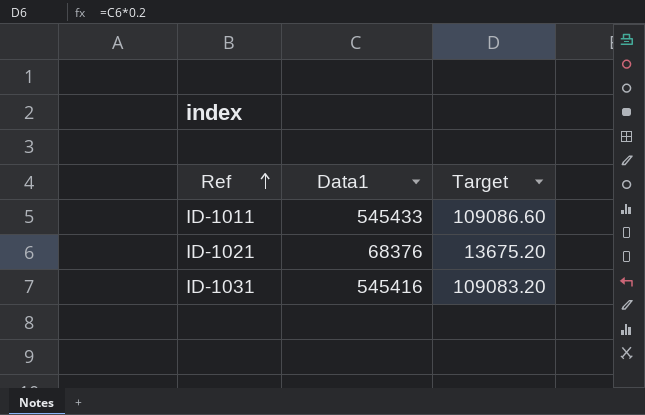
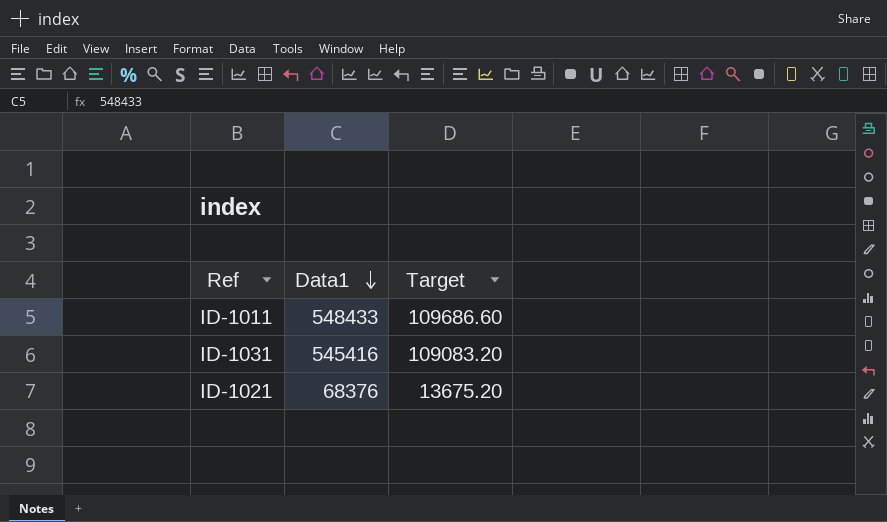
row order: Ref ascending -> Data1 descending
ID-1011 | Data1: 545433 -> 548433
ID-1011 | Target: 109086.60 -> 109686.60

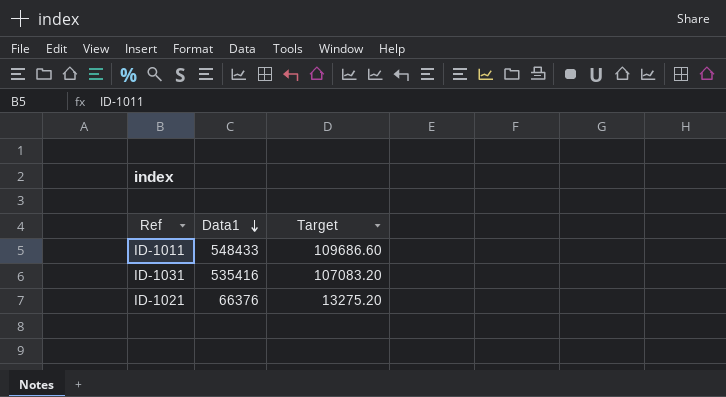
ID-1031 | Data1: 545416 -> 535416
ID-1031 | Target: 109083.20 -> 107083.20
ID-1021 | Data1: 68376 -> 66376
ID-1021 | Target: 13675.20 -> 13275.20

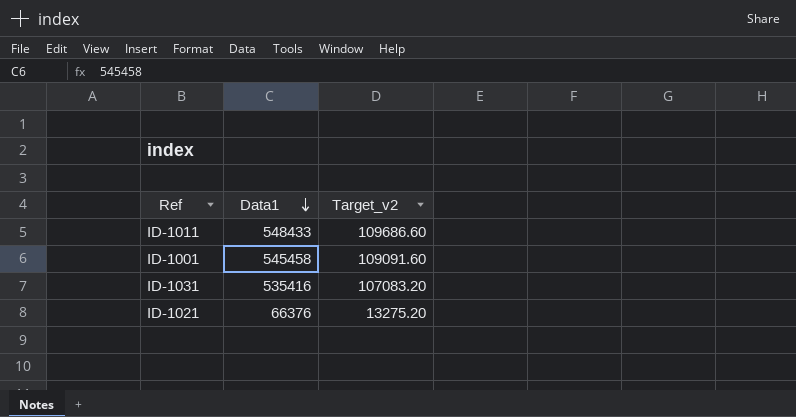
column name: Target -> Target_v2
row ID-1001: none -> 545458 | 109091.60

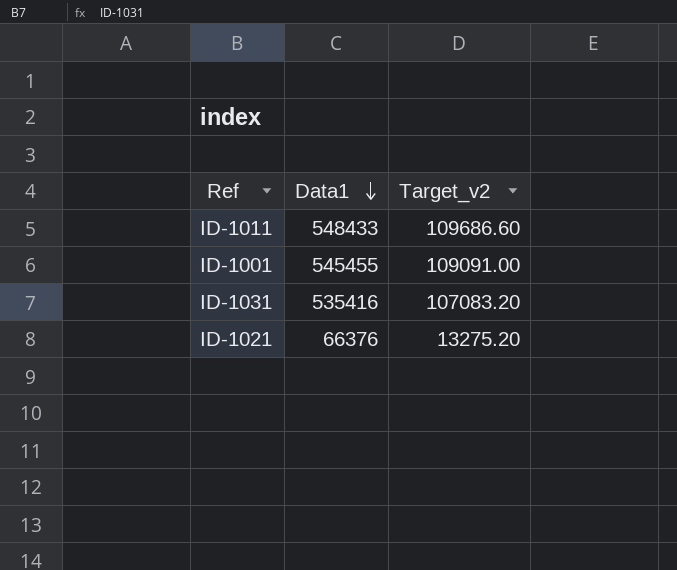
ID-1001 | Data1: 545458 -> 545455
ID-1001 | Target_v2: 109091.60 -> 109091.00

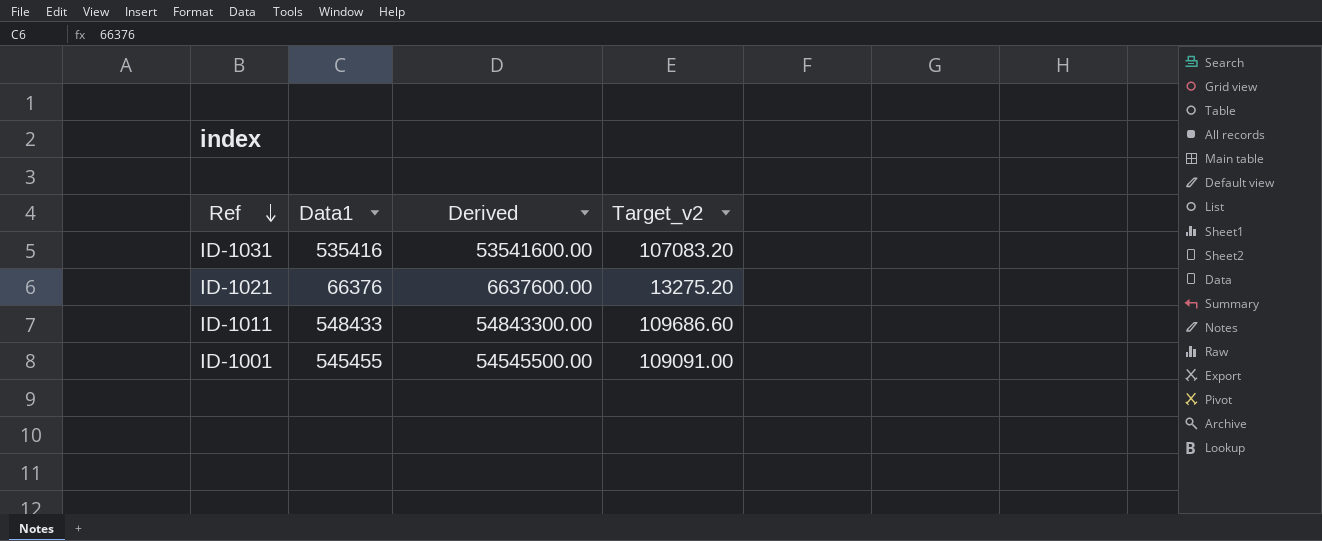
row order: Data1 descending -> Ref descending
column Derived | formula: none -> [Data1] * 100

